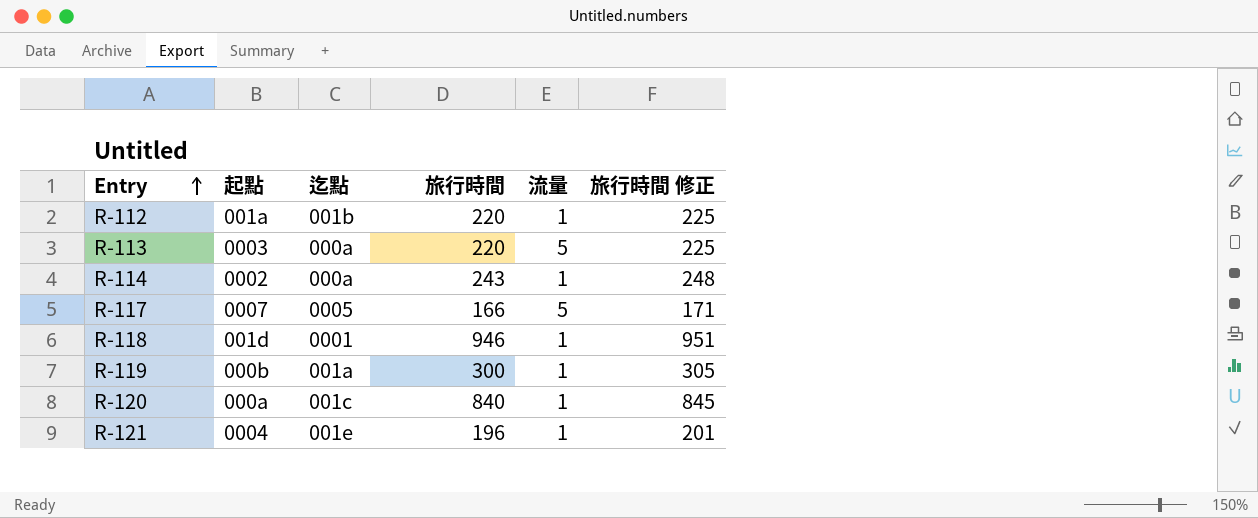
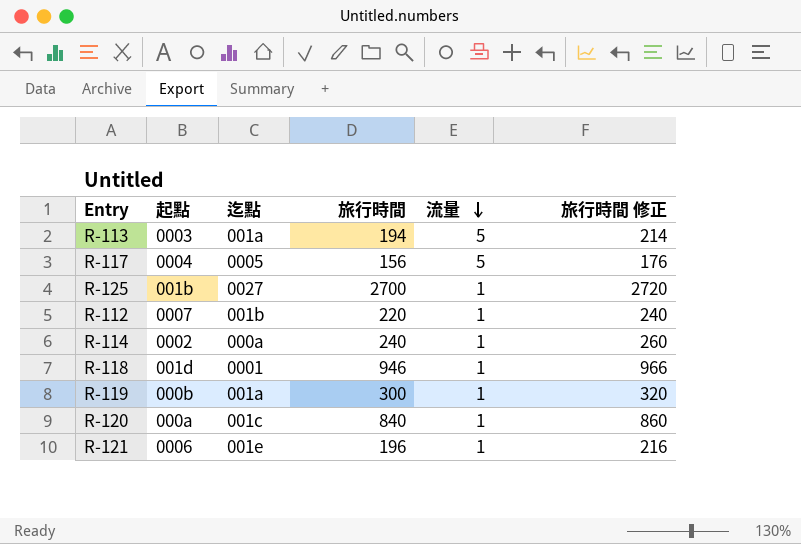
row order: Entry ascending -> 流量 descending
column 旅行時間 修正 | formula: [旅行時間] + 5 -> [旅行時間] + 20
R-113 | 迄點: 000a -> 001a
R-113 | 旅行時間: 220 -> 194
R-117 | 起點: 0007 -> 0004
R-117 | 旅行時間: 166 -> 156
row R-125: none -> 001b | 0027 | 2700 | 1 | 2720
R-112 | 起點: 001a -> 0007
R-114 | 旅行時間: 243 -> 240
R-121 | 起點: 0004 -> 0006

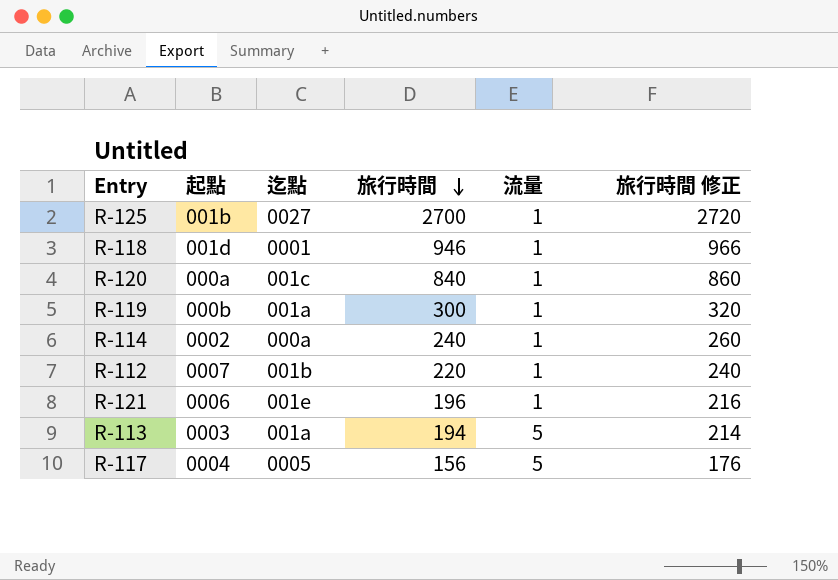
row order: 流量 descending -> 旅行時間 descending

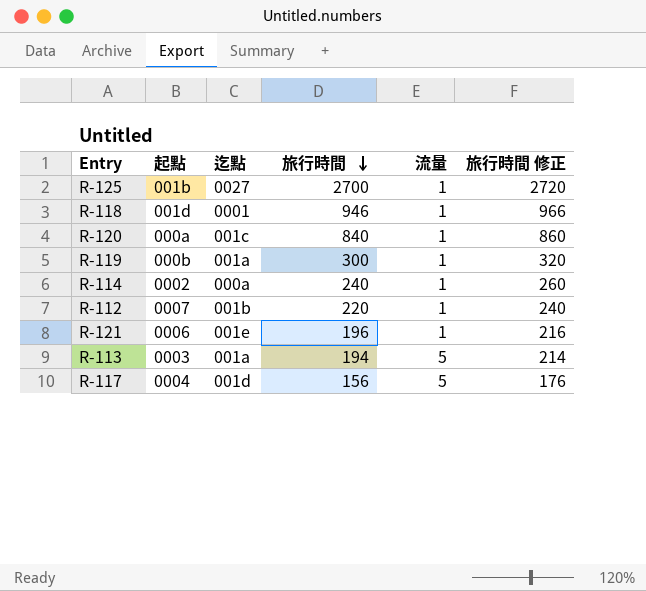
R-117 | 迄點: 0005 -> 001d

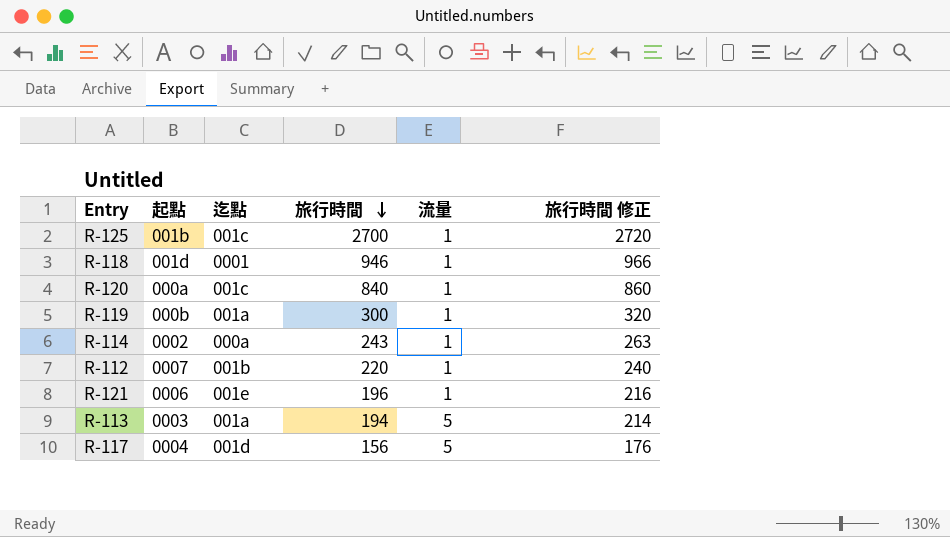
R-125 | 迄點: 0027 -> 001c
R-114 | 旅行時間: 240 -> 243
R-114 | 旅行時間 修正: 260 -> 263

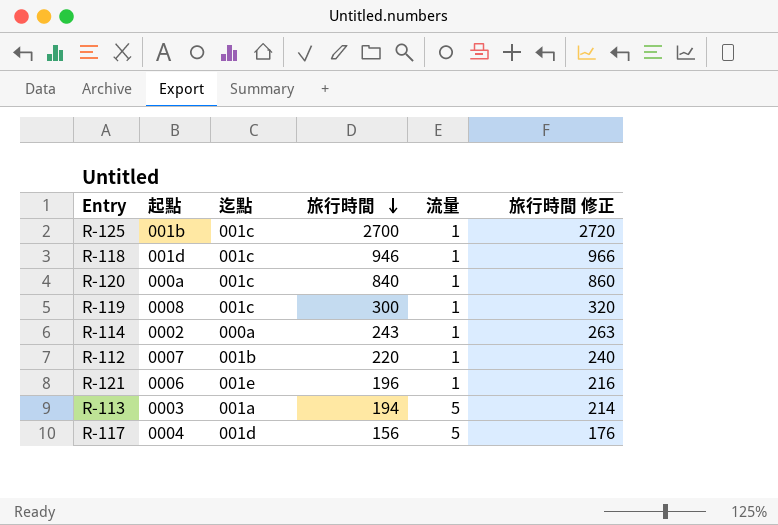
R-118 | 迄點: 0001 -> 001c
R-119 | 起點: 000b -> 0008
R-119 | 迄點: 001a -> 001c

